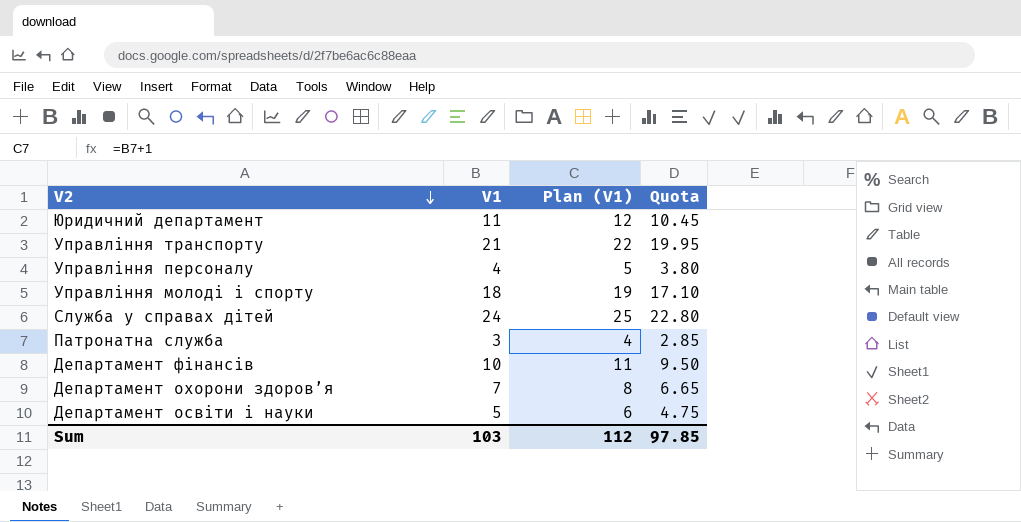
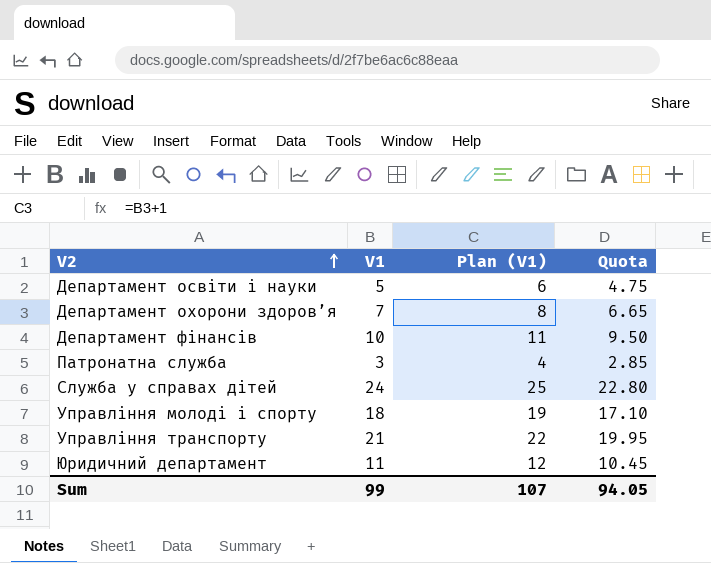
row order: V2 descending -> V2 ascending
row Управління персоналу: 4 | 5 | 3.80 -> none
Sum | V1: 103 -> 99
Sum | Plan (V1): 112 -> 107
Sum | Quota: 97.85 -> 94.05

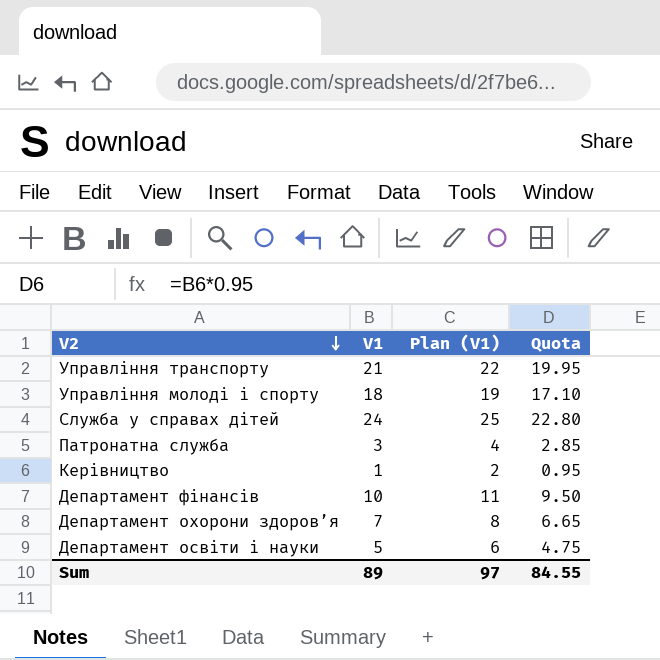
row order: V2 ascending -> V2 descending
row Юридичний департамент: 11 | 12 | 10.45 -> none
row Керівництво: none -> 1 | 2 | 0.95
Sum | V1: 99 -> 89
Sum | Plan (V1): 107 -> 97
Sum | Quota: 94.05 -> 84.55

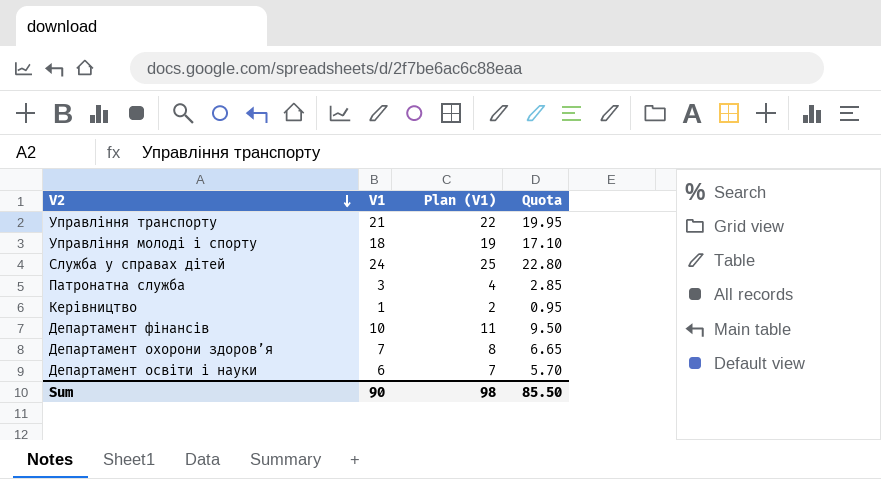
Департамент освіти і науки | V1: 5 -> 6
Департамент освіти і науки | Plan (V1): 6 -> 7
Департамент освіти і науки | Quota: 4.75 -> 5.70
Sum | V1: 89 -> 90
Sum | Plan (V1): 97 -> 98
Sum | Quota: 84.55 -> 85.50

